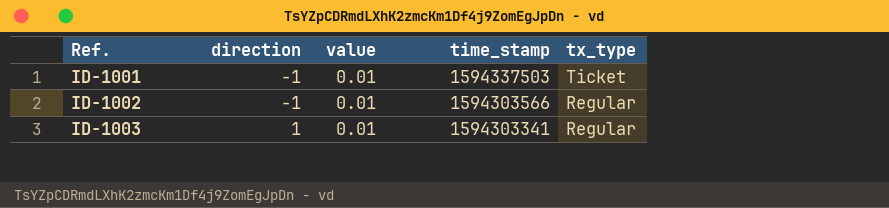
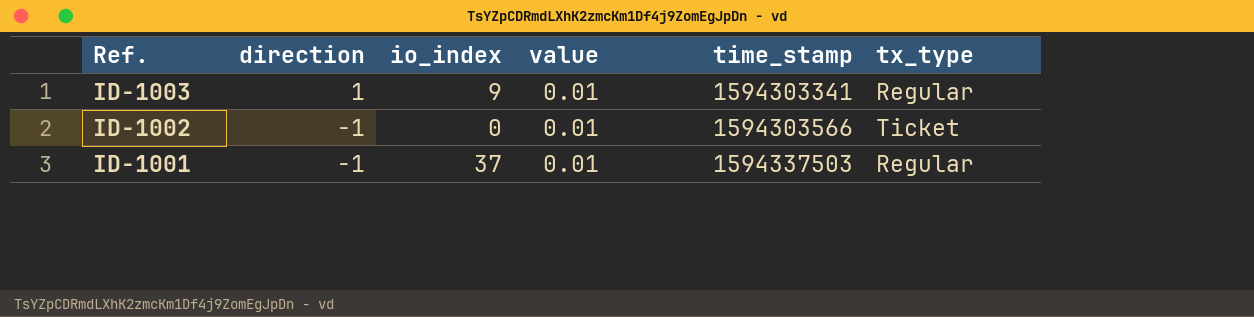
row order: Ref. ascending -> Ref. descending
column io_index | position: none -> 3
ID-1002 | tx_type: Regular -> Ticket
ID-1001 | tx_type: Ticket -> Regular

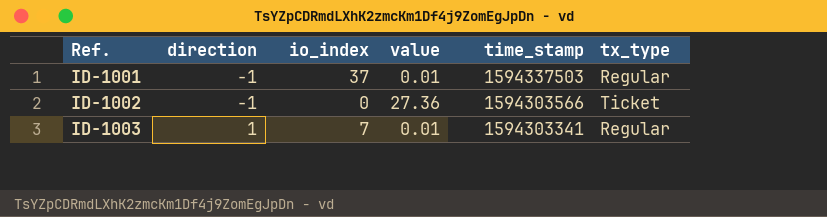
row order: Ref. descending -> Ref. ascending
ID-1002 | value: 0.01 -> 27.36
ID-1003 | io_index: 9 -> 7

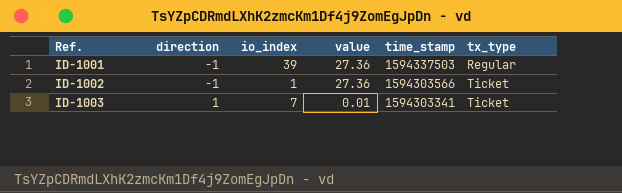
ID-1001 | io_index: 37 -> 39
ID-1001 | value: 0.01 -> 27.36
ID-1002 | io_index: 0 -> 1
ID-1003 | tx_type: Regular -> Ticket

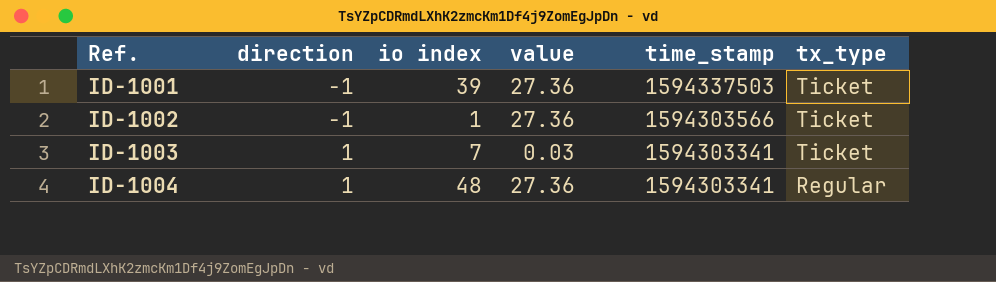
column name: io_index -> io index
ID-1001 | tx_type: Regular -> Ticket
ID-1003 | value: 0.01 -> 0.03
row ID-1004: none -> 1 | 48 | 27.36 | 1594303341 | Regular

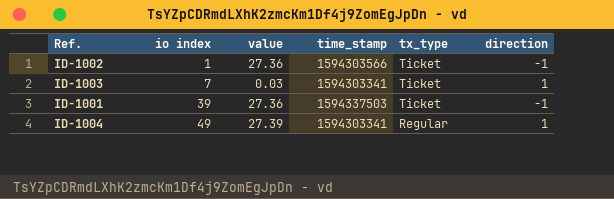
row order: Ref. ascending -> io index ascending
column direction | position: 2 -> 6
ID-1004 | io index: 48 -> 49
ID-1004 | value: 27.36 -> 27.39

